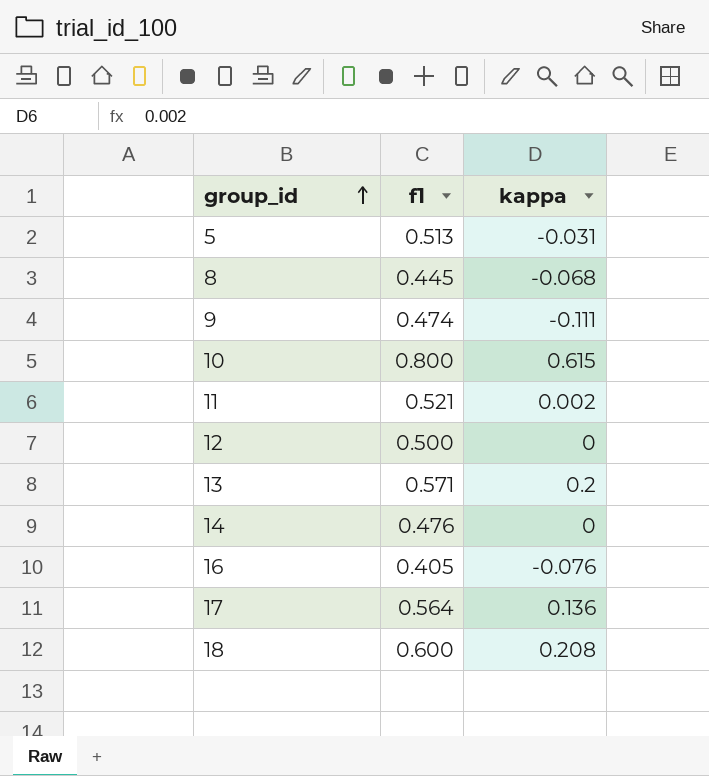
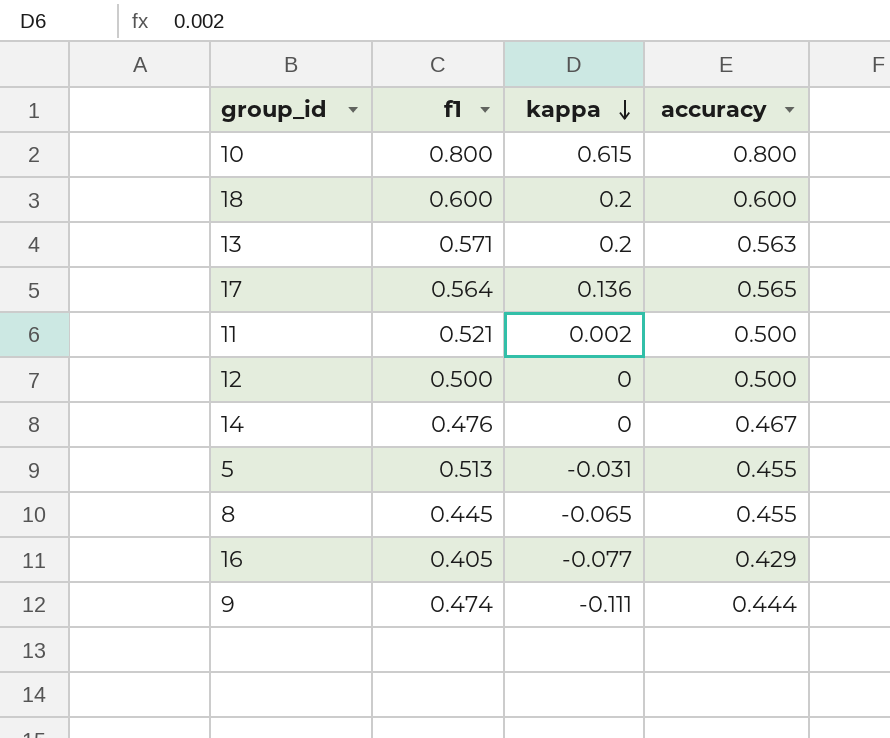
row order: group_id ascending -> kappa descending
column accuracy | position: none -> 4
18 | kappa: 0.208 -> 0.2
8 | kappa: -0.068 -> -0.065
16 | kappa: -0.076 -> -0.077

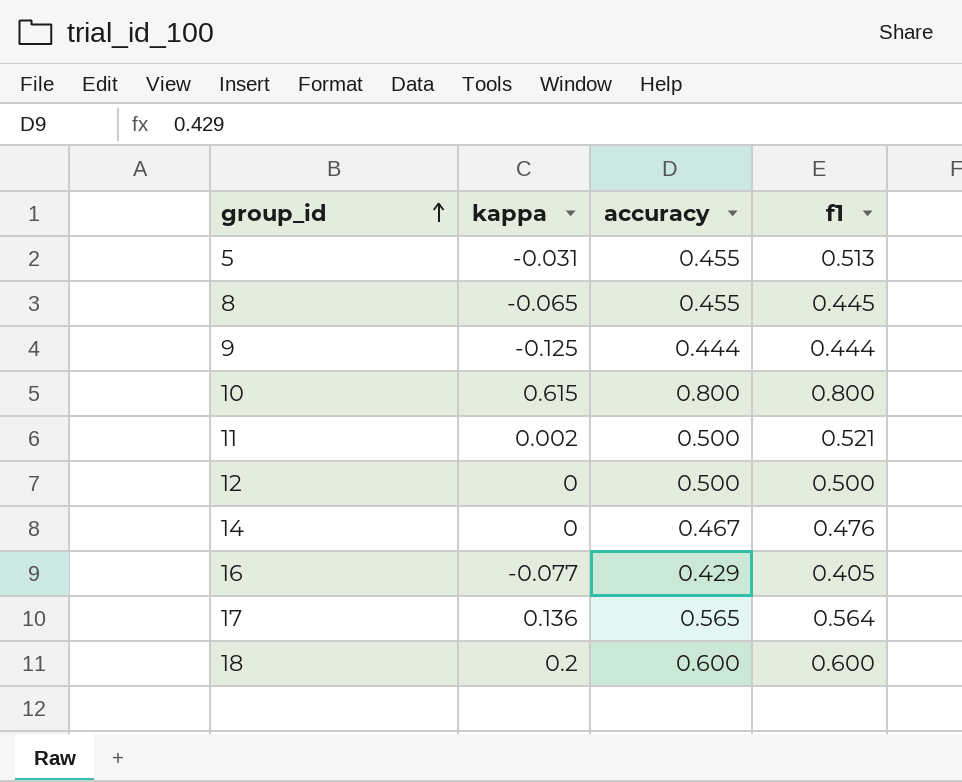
row order: kappa descending -> group_id ascending
column f1 | position: 2 -> 4
row 13: 0.571 | 0.2 | 0.563 -> none
9 | kappa: -0.111 -> -0.125
9 | f1: 0.474 -> 0.444

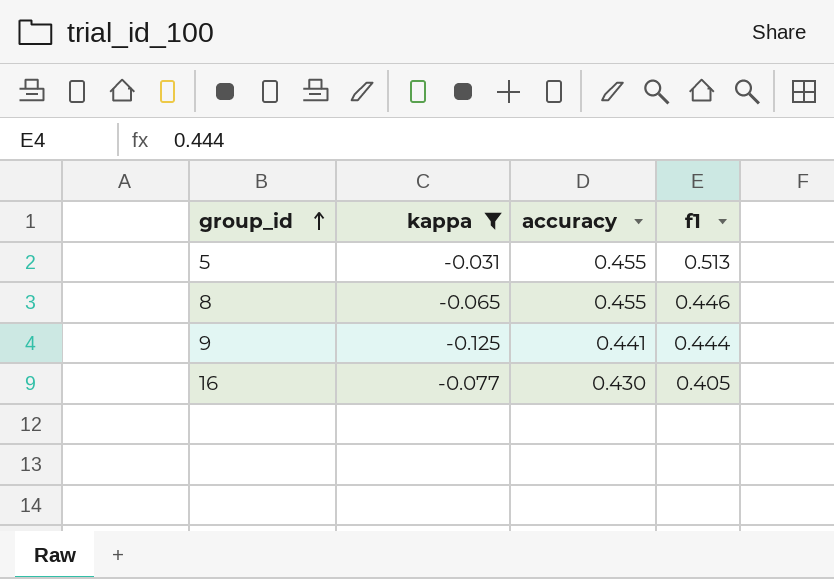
filter: none -> kappa <= -0.031
8 | f1: 0.445 -> 0.446
9 | accuracy: 0.444 -> 0.441
16 | accuracy: 0.429 -> 0.430

